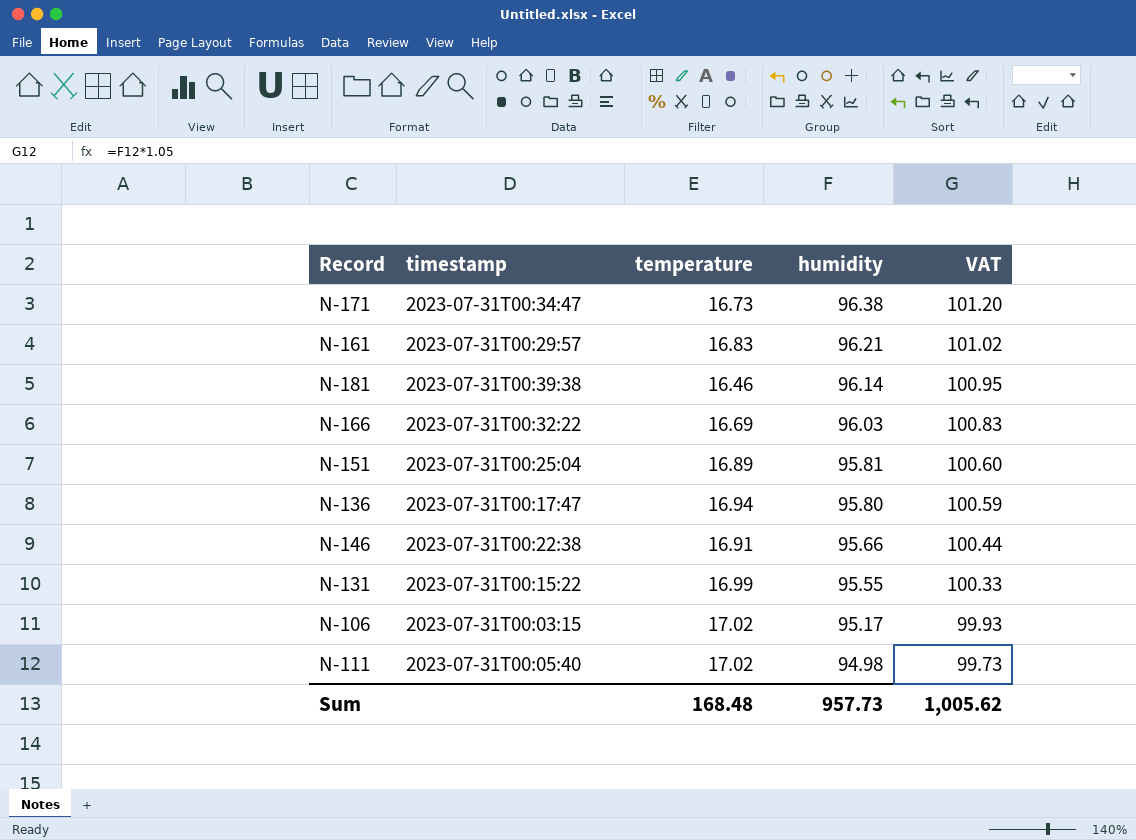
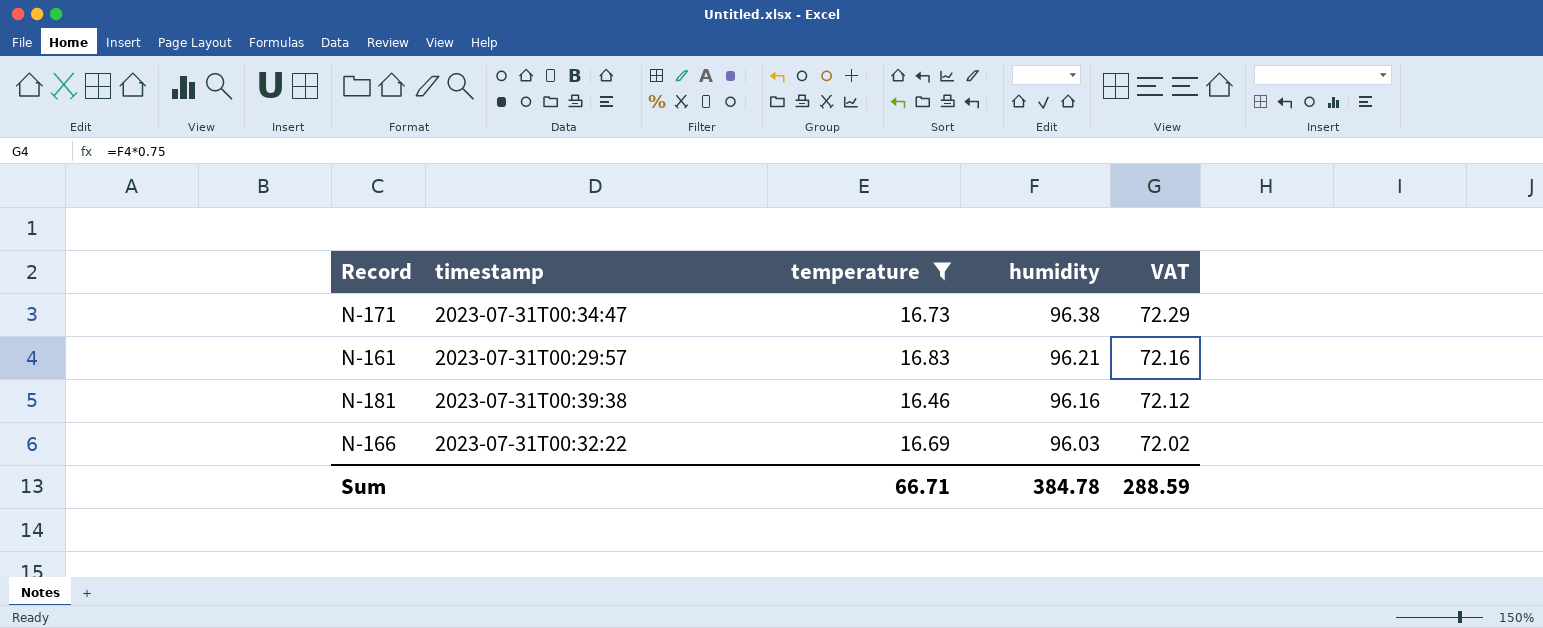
filter: none -> temperature <= 16.83
column VAT | formula: [humidity] * 1.05 -> [humidity] * 0.75
N-181 | humidity: 96.14 -> 96.16
Sum | temperature: 168.48 -> 66.71
Sum | humidity: 957.73 -> 384.78
Sum | VAT: 1,005.62 -> 288.59

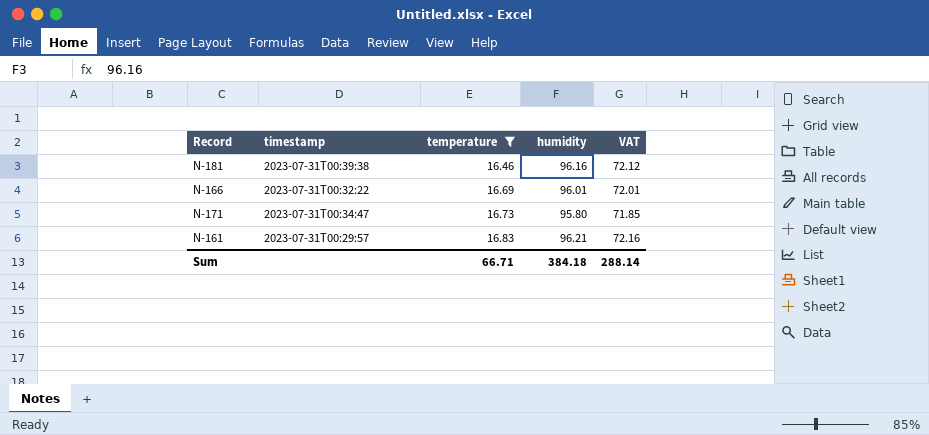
row order: humidity descending -> temperature ascending
N-166 | humidity: 96.03 -> 96.01
N-166 | VAT: 72.02 -> 72.01
N-171 | humidity: 96.38 -> 95.80
N-171 | VAT: 72.29 -> 71.85
Sum | humidity: 384.78 -> 384.18
Sum | VAT: 288.59 -> 288.14

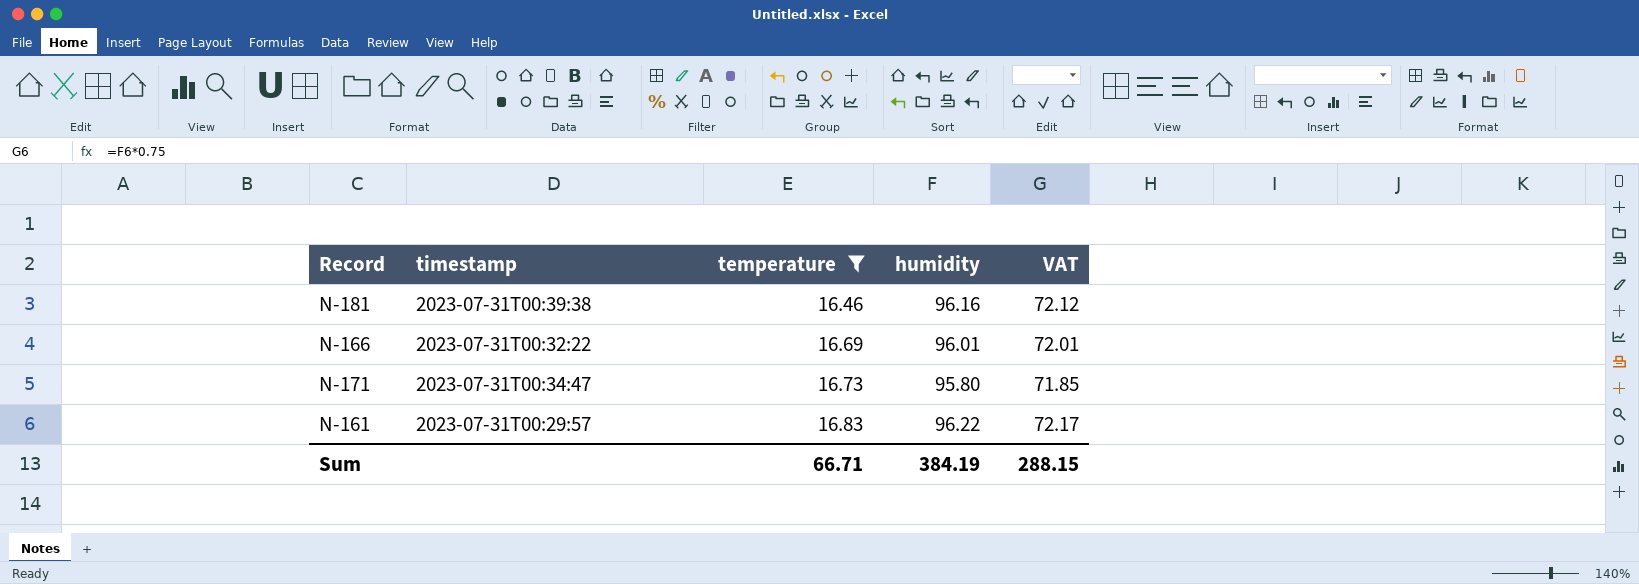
N-161 | humidity: 96.21 -> 96.22
N-161 | VAT: 72.16 -> 72.17
Sum | humidity: 384.18 -> 384.19
Sum | VAT: 288.14 -> 288.15

